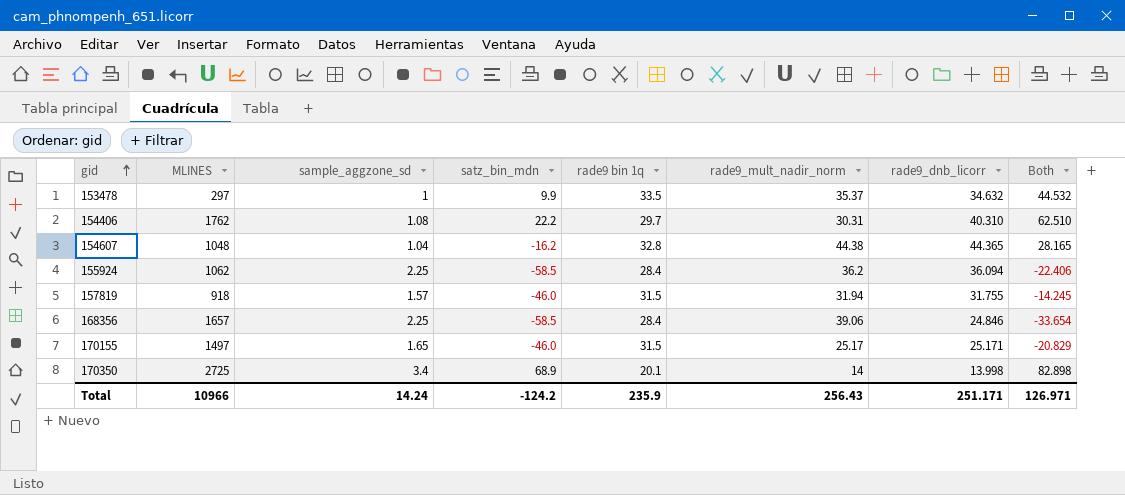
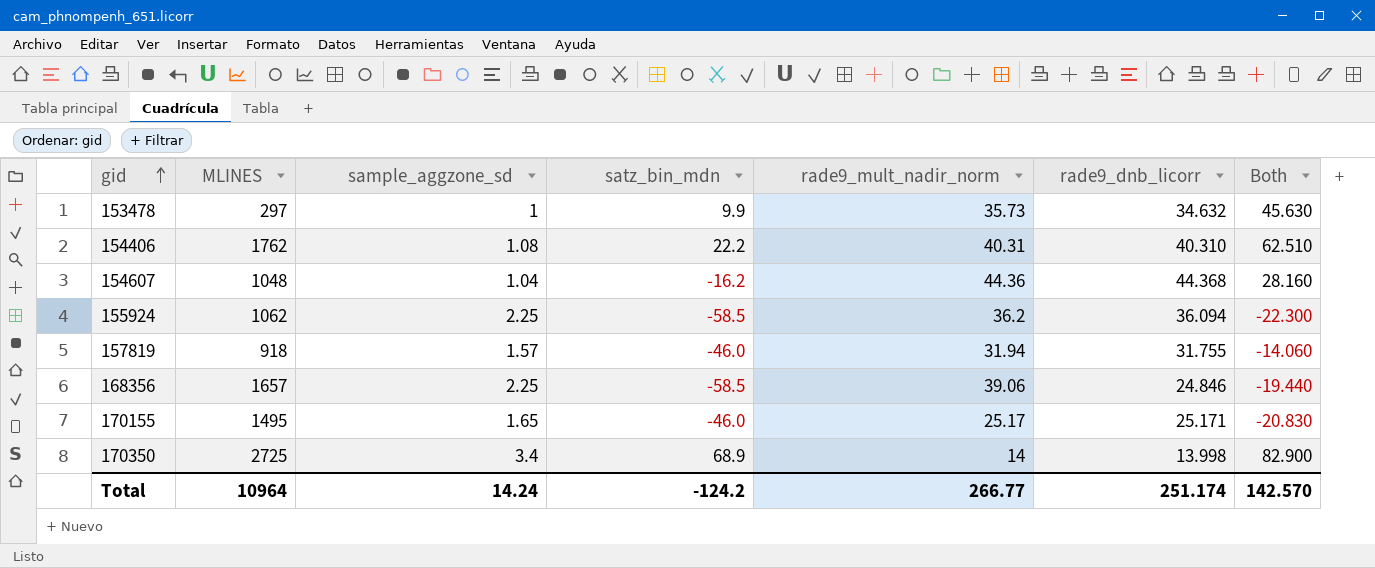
column rade9 bin 1q | position: 5 -> none
column Both | formula: [satz_bin_mdn] + [rade9_dnb_licorr] -> [satz_bin_mdn] + [rade9_mult_nadir_norm]
153478 | rade9_mult_nadir_norm: 35.37 -> 35.73
154406 | rade9_mult_nadir_norm: 30.31 -> 40.31
154607 | rade9_mult_nadir_norm: 44.38 -> 44.36
154607 | rade9_dnb_licorr: 44.365 -> 44.368
170155 | MLINES: 1497 -> 1495
Total | MLINES: 10966 -> 10964
Total | rade9_mult_nadir_norm: 256.43 -> 266.77
Total | rade9_dnb_licorr: 251.171 -> 251.174
Total | Both: 126.971 -> 142.570

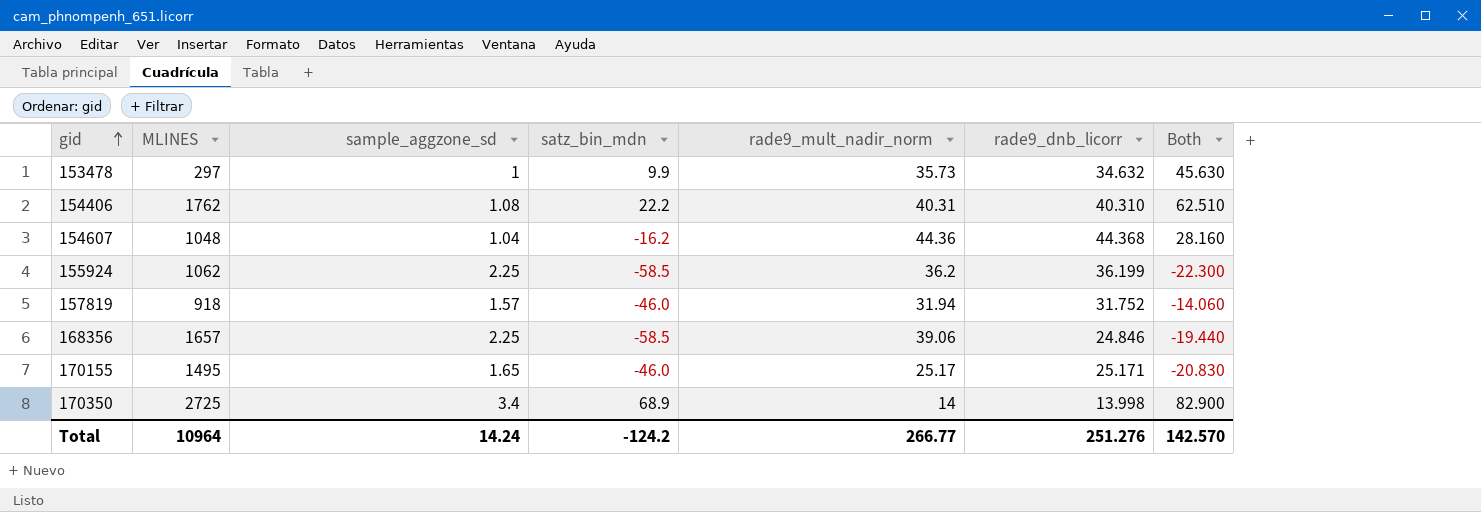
155924 | rade9_dnb_licorr: 36.094 -> 36.199
157819 | rade9_dnb_licorr: 31.755 -> 31.752
Total | rade9_dnb_licorr: 251.174 -> 251.276

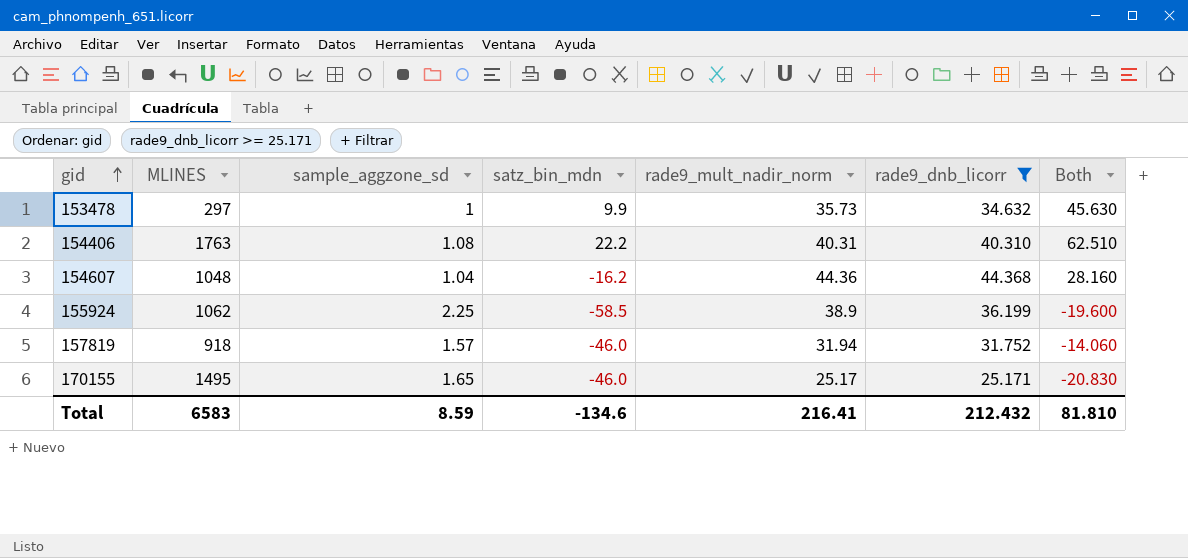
filter: none -> rade9_dnb_licorr >= 25.171
154406 | MLINES: 1762 -> 1763
155924 | rade9_mult_nadir_norm: 36.2 -> 38.9
155924 | Both: -22.300 -> -19.600
Total | MLINES: 10964 -> 6583
Total | sample_aggzone_sd: 14.24 -> 8.59
Total | satz_bin_mdn: -124.2 -> -134.6
Total | rade9_mult_nadir_norm: 266.77 -> 216.41
Total | rade9_dnb_licorr: 251.276 -> 212.432
Total | Both: 142.570 -> 81.810

